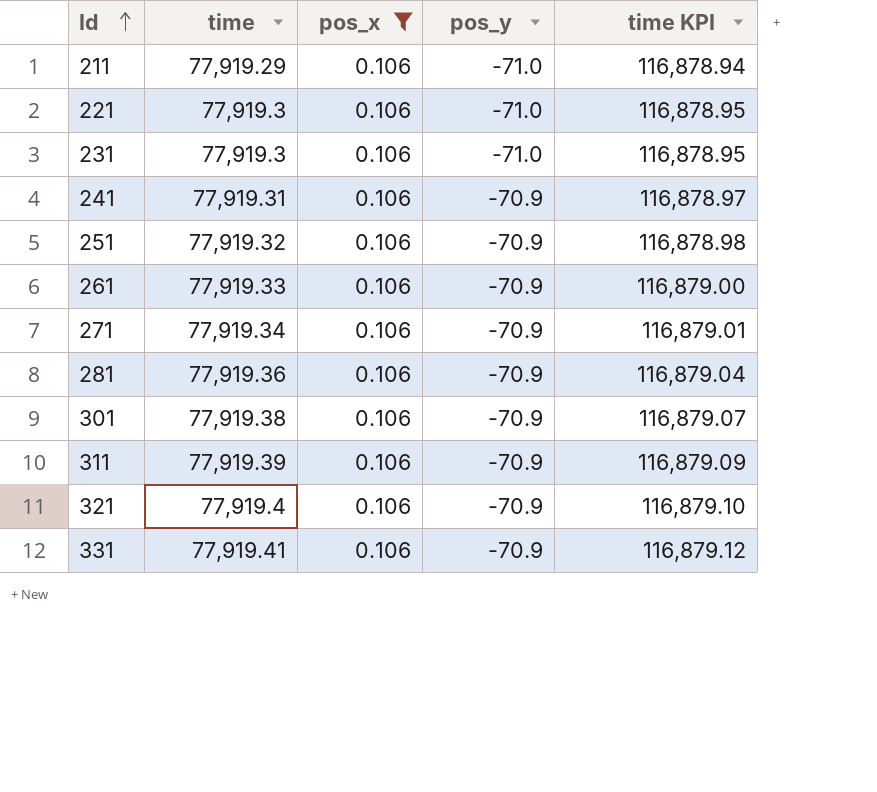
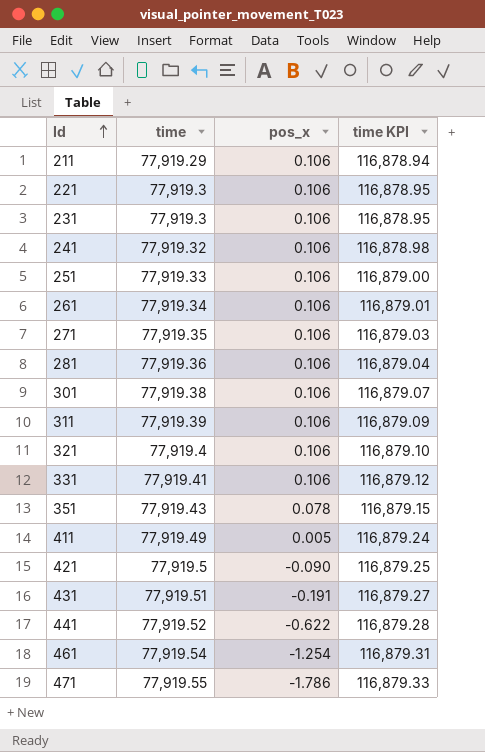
filter: pos_x = 0.106 -> none
column pos_y | position: 4 -> none
241 | time: 77,919.31 -> 77,919.32
241 | time KPI: 116,878.97 -> 116,878.98
251 | time: 77,919.32 -> 77,919.33
251 | time KPI: 116,878.98 -> 116,879.00
261 | time: 77,919.33 -> 77,919.34
261 | time KPI: 116,879.00 -> 116,879.01
271 | time: 77,919.34 -> 77,919.35
271 | time KPI: 116,879.01 -> 116,879.03

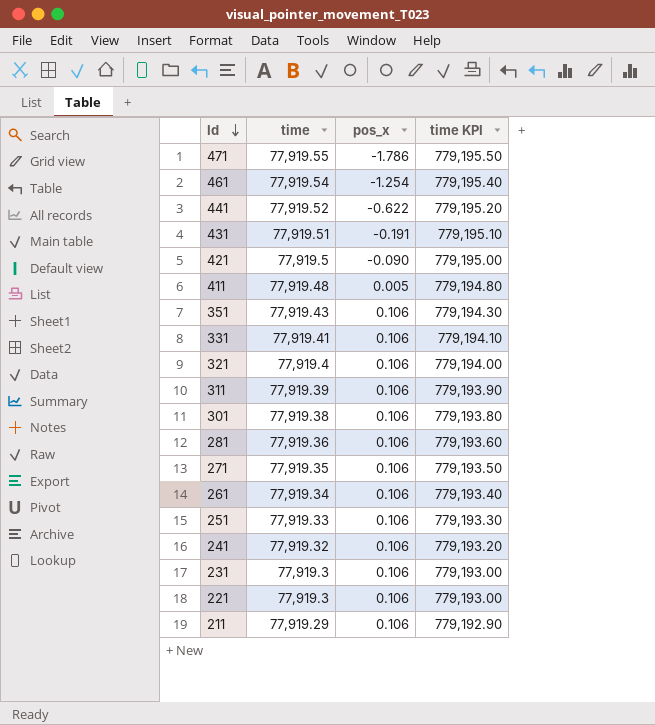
row order: Id ascending -> Id descending
column time KPI | formula: [time] * 1.5 -> [time] * 10
411 | time: 77,919.49 -> 77,919.48
351 | pos_x: 0.078 -> 0.106

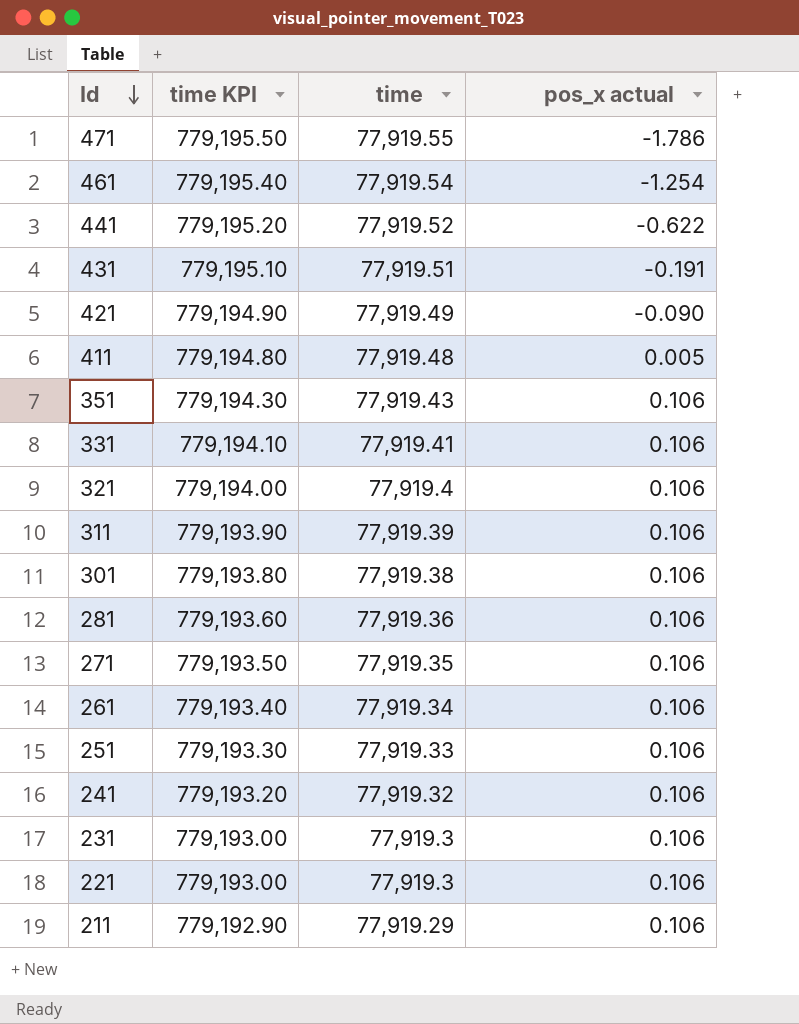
column time KPI | position: 4 -> 2
column name: pos_x -> pos_x actual
421 | time KPI: 779,195.00 -> 779,194.90
421 | time: 77,919.5 -> 77,919.49

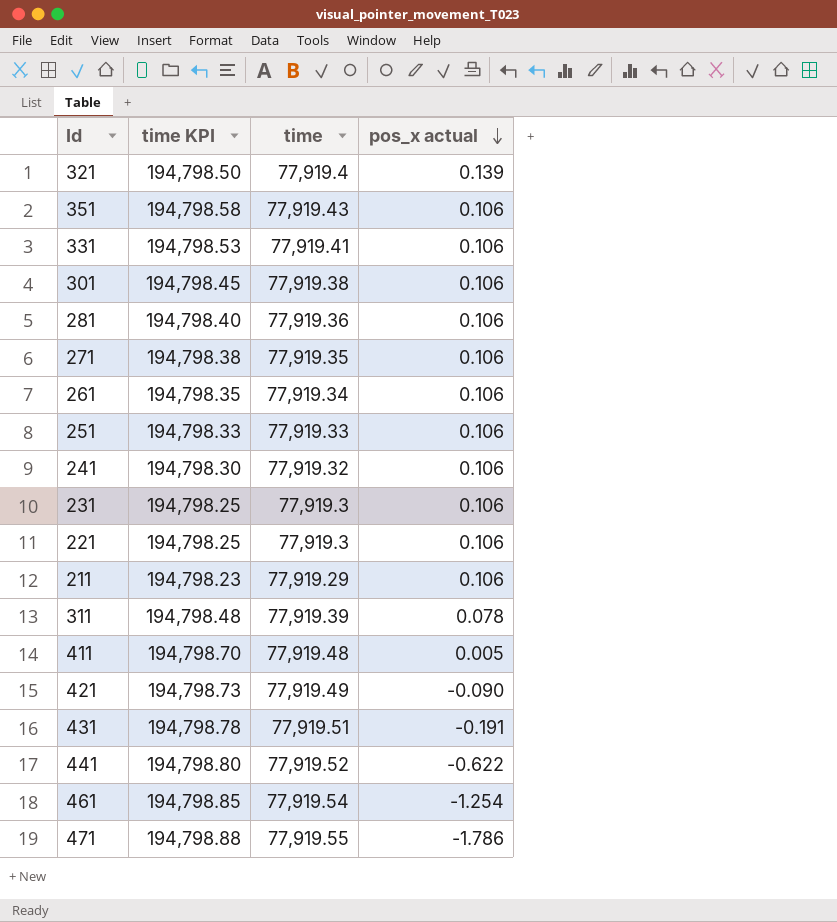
row order: Id descending -> pos_x actual descending
column time KPI | formula: [time] * 10 -> [time] * 2.5
321 | pos_x actual: 0.106 -> 0.139
311 | pos_x actual: 0.106 -> 0.078

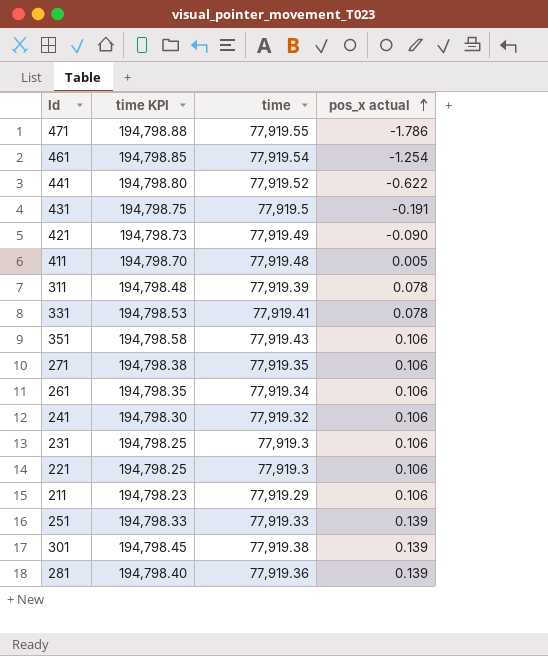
row order: pos_x actual descending -> pos_x actual ascending
row 321: 194,798.50 | 77,919.4 | 0.139 -> none
431 | time KPI: 194,798.78 -> 194,798.75
431 | time: 77,919.51 -> 77,919.5
331 | pos_x actual: 0.106 -> 0.078
251 | pos_x actual: 0.106 -> 0.139
301 | pos_x actual: 0.106 -> 0.139
281 | pos_x actual: 0.106 -> 0.139

